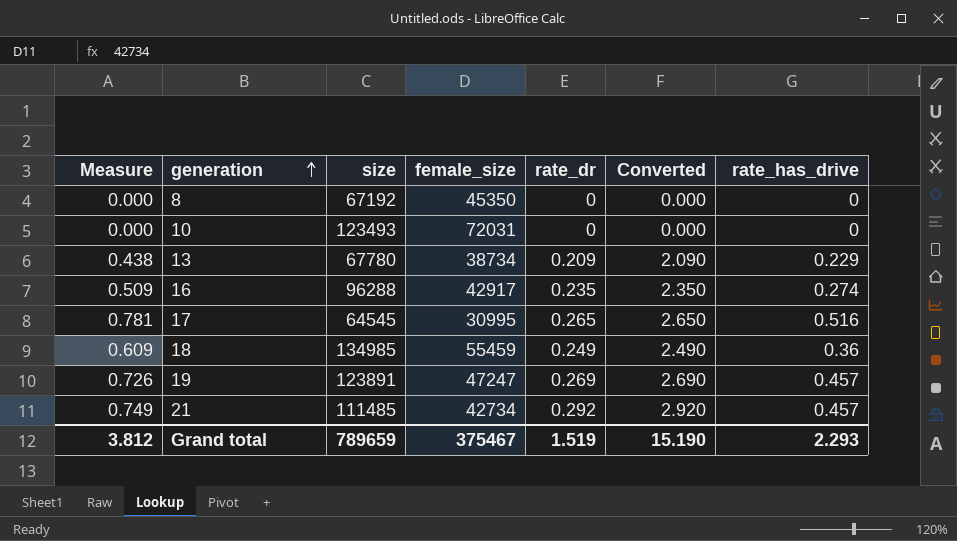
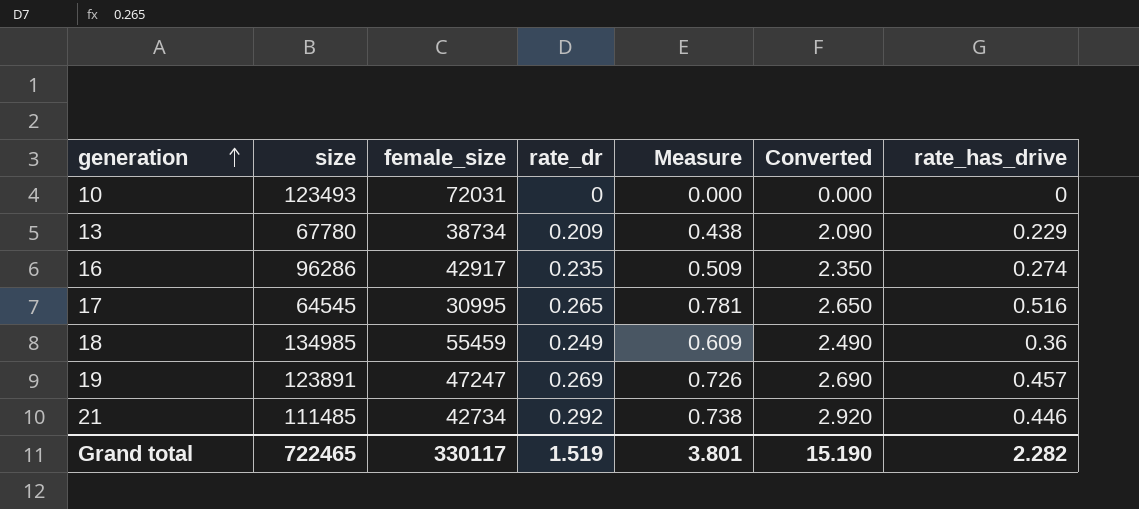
column Measure | position: 1 -> 5
row 8: 0.000 | 67192 | 45350 | 0 | 0.000 | 0 -> none
16 | size: 96288 -> 96286
21 | Measure: 0.749 -> 0.738
21 | rate_has_drive: 0.457 -> 0.446
Grand total | size: 789659 -> 722465
Grand total | female_size: 375467 -> 330117
Grand total | Measure: 3.812 -> 3.801
Grand total | rate_has_drive: 2.293 -> 2.282

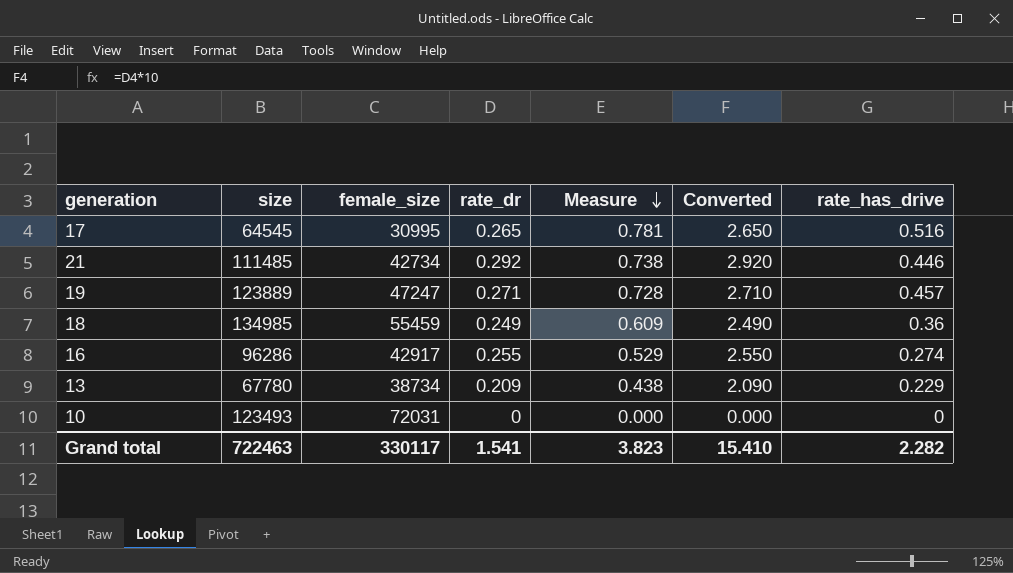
row order: generation ascending -> Measure descending
19 | size: 123891 -> 123889
19 | rate_dr: 0.269 -> 0.271
19 | Measure: 0.726 -> 0.728
19 | Converted: 2.690 -> 2.710
16 | rate_dr: 0.235 -> 0.255
16 | Measure: 0.509 -> 0.529
16 | Converted: 2.350 -> 2.550
Grand total | size: 722465 -> 722463
Grand total | rate_dr: 1.519 -> 1.541
Grand total | Measure: 3.801 -> 3.823
Grand total | Converted: 15.190 -> 15.410

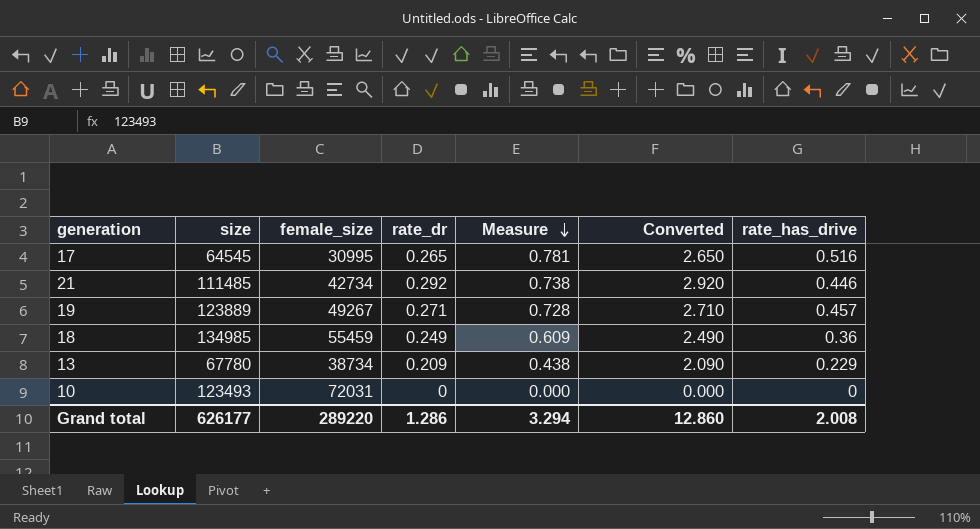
row 16: 96286 | 42917 | 0.255 | 0.529 | 2.550 | 0.274 -> none
19 | female_size: 47247 -> 49267
Grand total | size: 722463 -> 626177
Grand total | female_size: 330117 -> 289220
Grand total | rate_dr: 1.541 -> 1.286
Grand total | Measure: 3.823 -> 3.294
Grand total | Converted: 15.410 -> 12.860
Grand total | rate_has_drive: 2.282 -> 2.008

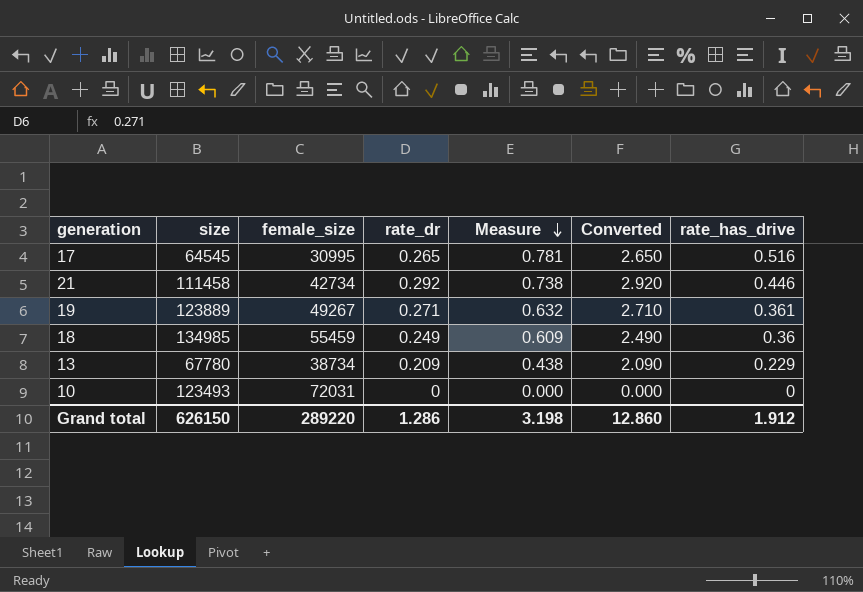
21 | size: 111485 -> 111458
19 | Measure: 0.728 -> 0.632
19 | rate_has_drive: 0.457 -> 0.361
Grand total | size: 626177 -> 626150
Grand total | Measure: 3.294 -> 3.198
Grand total | rate_has_drive: 2.008 -> 1.912

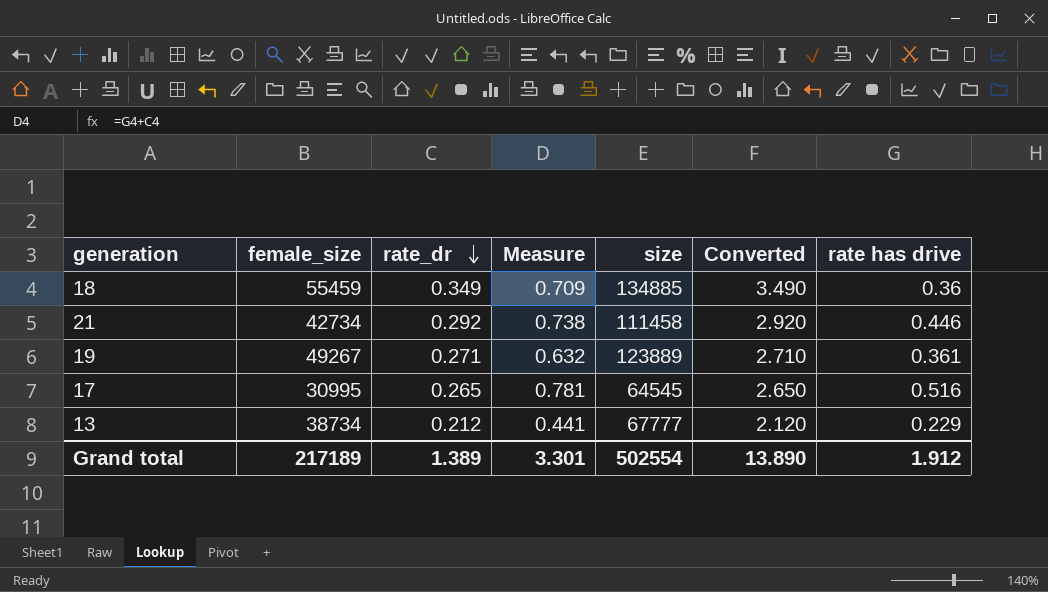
row order: Measure descending -> rate_dr descending
column size | position: 2 -> 5
column name: rate_has_drive -> rate has drive
row 10: 123493 | 72031 | 0 | 0.000 | 0.000 | 0 -> none
18 | rate_dr: 0.249 -> 0.349
18 | Measure: 0.609 -> 0.709
18 | size: 134985 -> 134885
18 | Converted: 2.490 -> 3.490
13 | rate_dr: 0.209 -> 0.212
13 | Measure: 0.438 -> 0.441
13 | size: 67780 -> 67777
13 | Converted: 2.090 -> 2.120
Grand total | female_size: 289220 -> 217189
Grand total | rate_dr: 1.286 -> 1.389
Grand total | Measure: 3.198 -> 3.301
Grand total | size: 626150 -> 502554
Grand total | Converted: 12.860 -> 13.890

